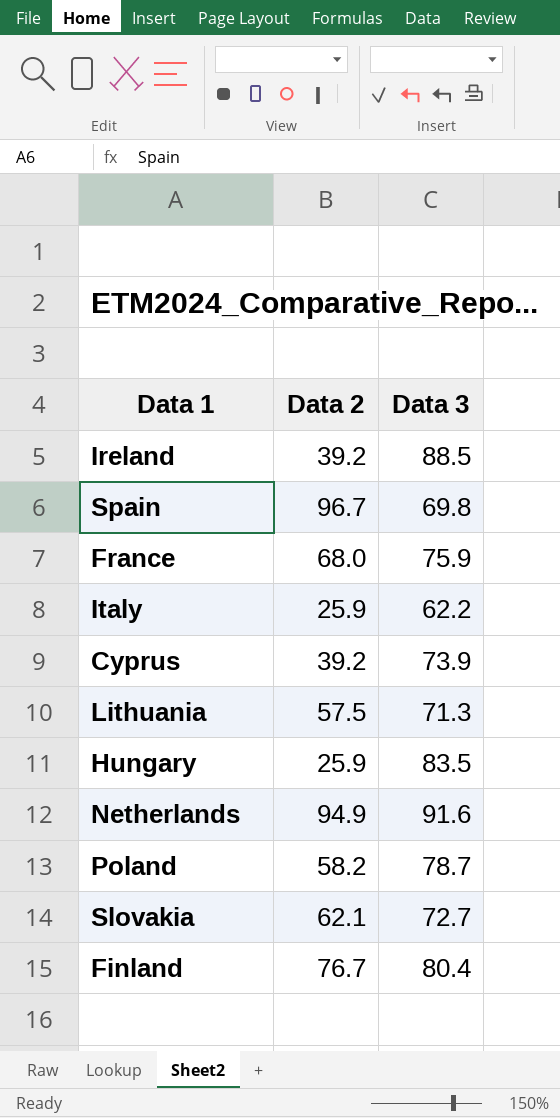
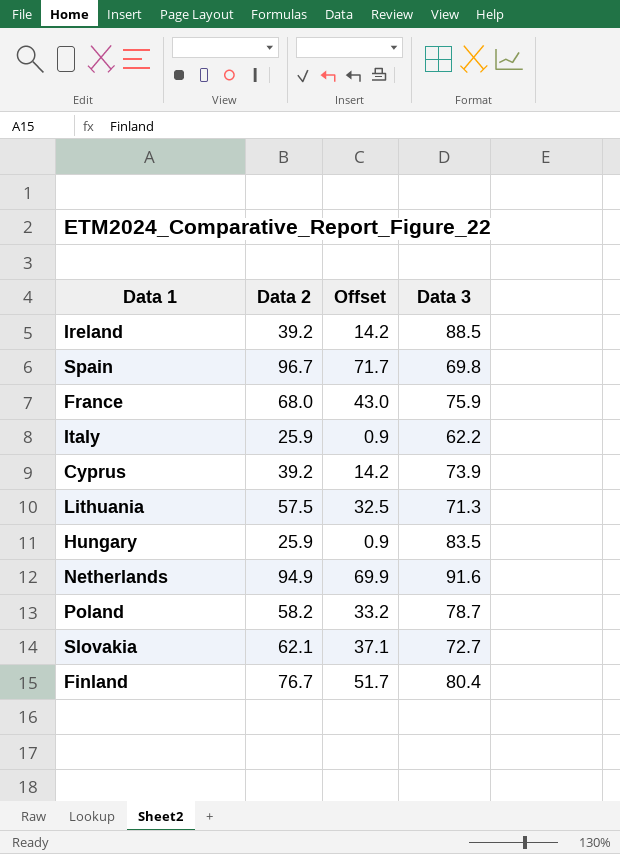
column Offset | formula: none -> [Data 2] - 25

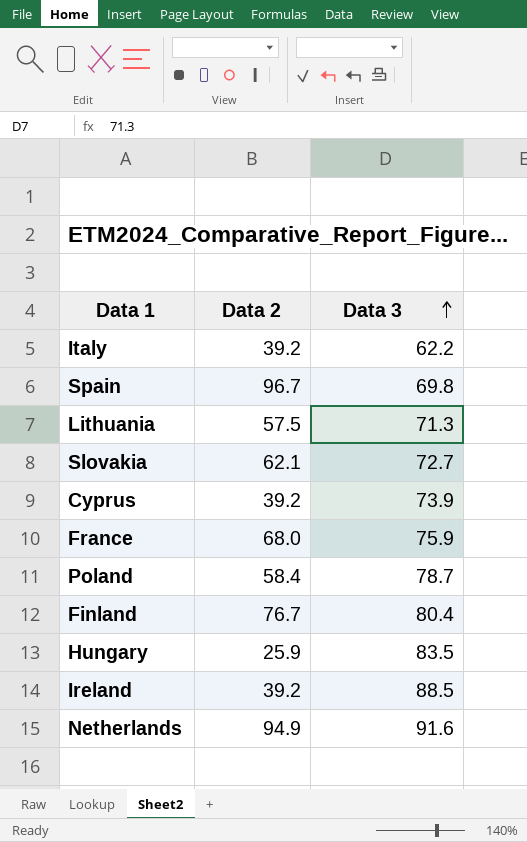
row order: none -> Data 3 ascending
column Offset | formula: [Data 2] - 25 -> none
Italy | Data 2: 25.9 -> 39.2
Poland | Data 2: 58.2 -> 58.4

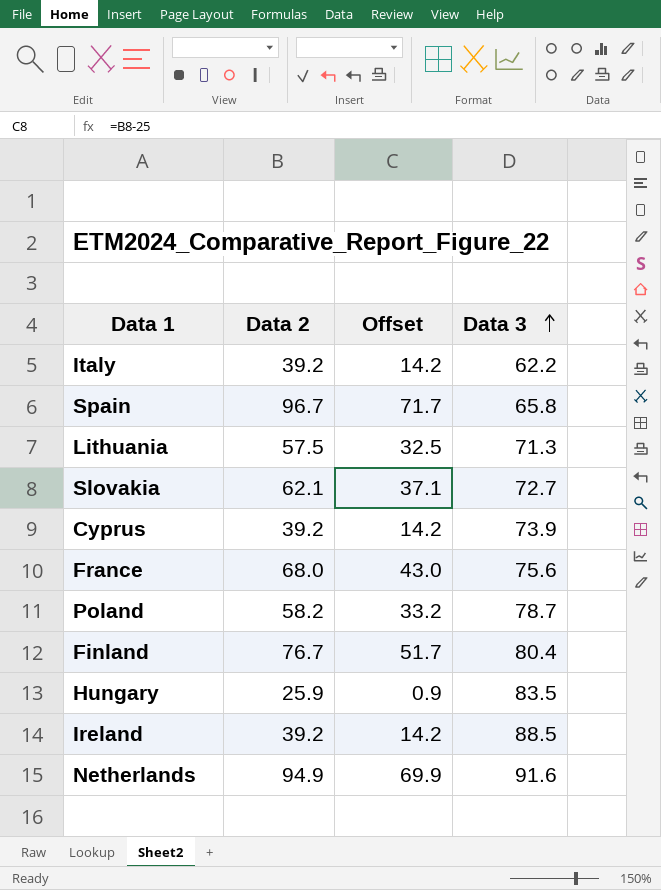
column Offset | formula: none -> [Data 2] - 25
Spain | Data 3: 69.8 -> 65.8
France | Data 3: 75.9 -> 75.6
Poland | Data 2: 58.4 -> 58.2

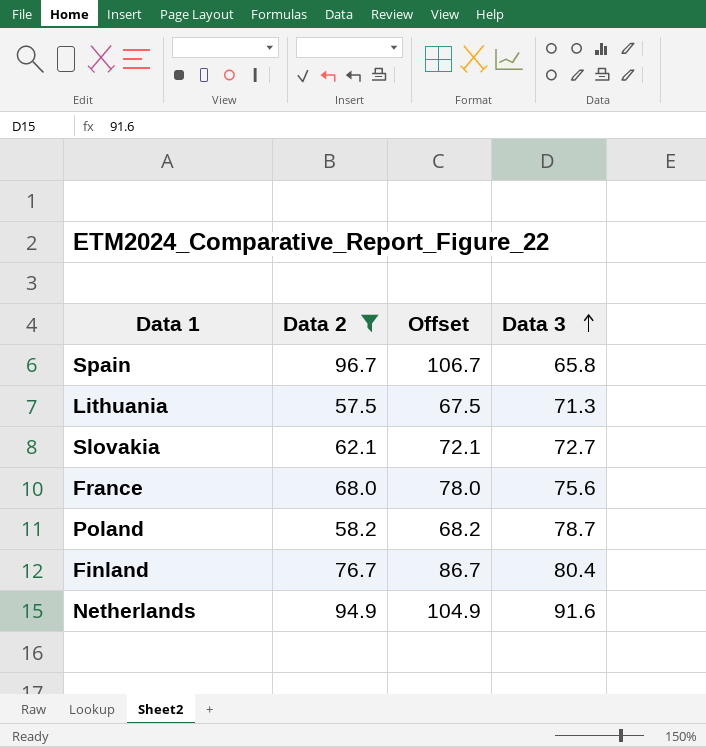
filter: none -> Data 2 >= 57.5
column Offset | formula: [Data 2] - 25 -> [Data 2] + 10

